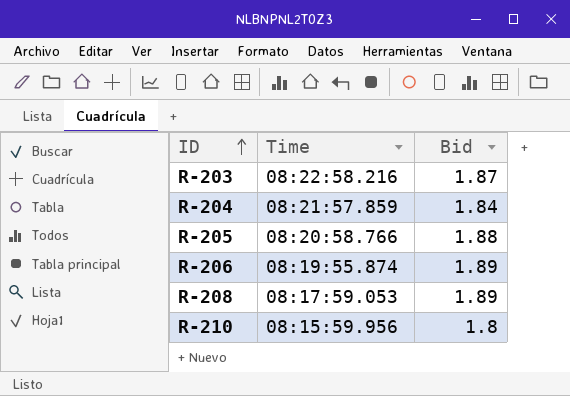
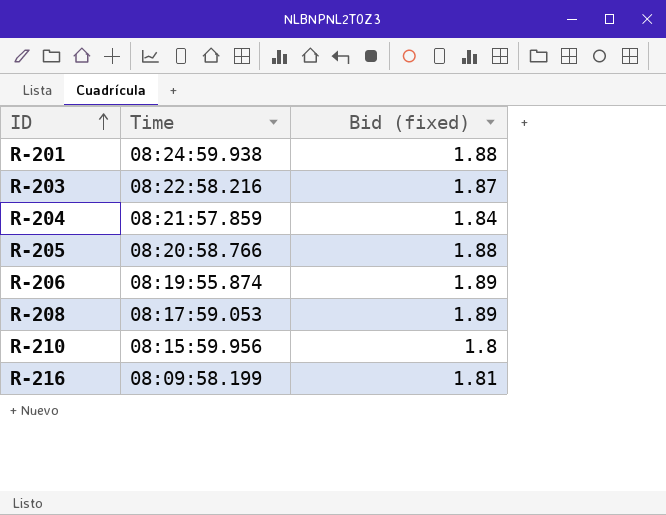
column name: Bid -> Bid (fixed)
row R-201: none -> 08:24:59.938 | 1.88
row R-216: none -> 08:09:58.199 | 1.81

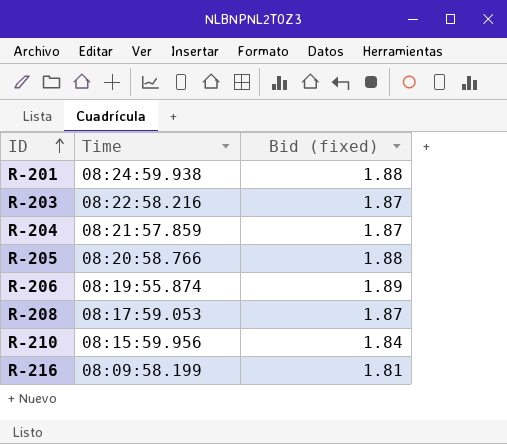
R-204 | Bid (fixed): 1.84 -> 1.87
R-208 | Bid (fixed): 1.89 -> 1.87
R-210 | Bid (fixed): 1.8 -> 1.84

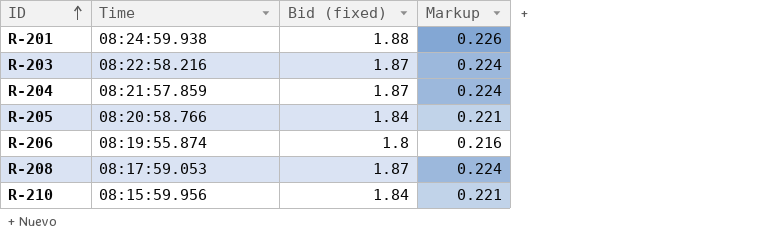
column Markup | formula: none -> [Bid (fixed)] * 0.12
row R-216: 08:09:58.199 | 1.81 -> none
R-205 | Bid (fixed): 1.88 -> 1.84
R-206 | Bid (fixed): 1.89 -> 1.8

